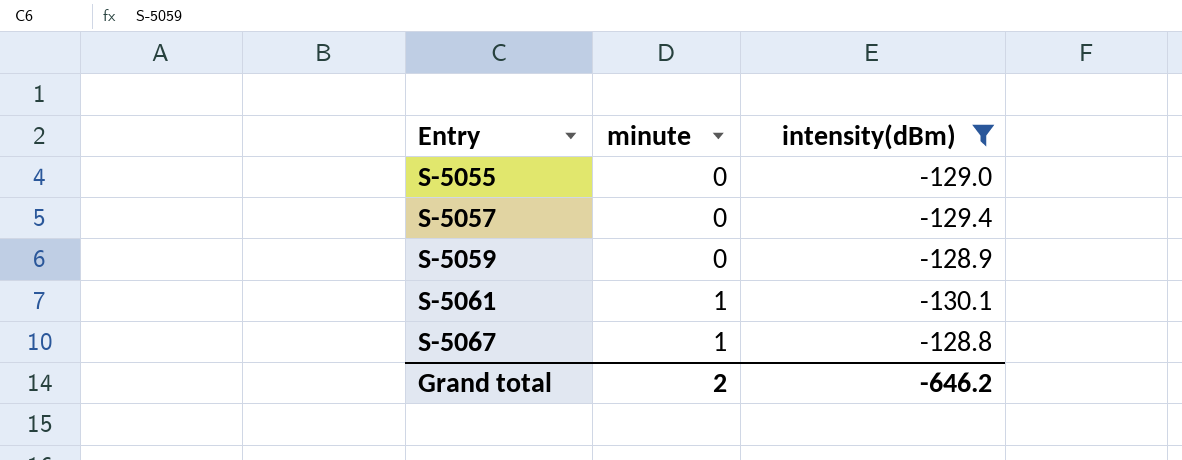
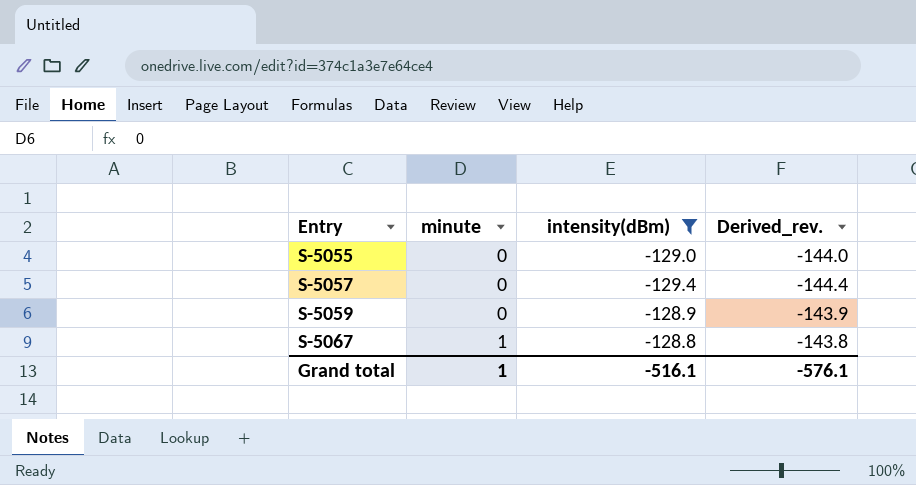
column Derived_rev. | formula: none -> [intensity(dBm)] - 15
row S-5061: 1 | -130.1 -> none
Grand total | minute: 2 -> 1
Grand total | intensity(dBm): -646.2 -> -516.1

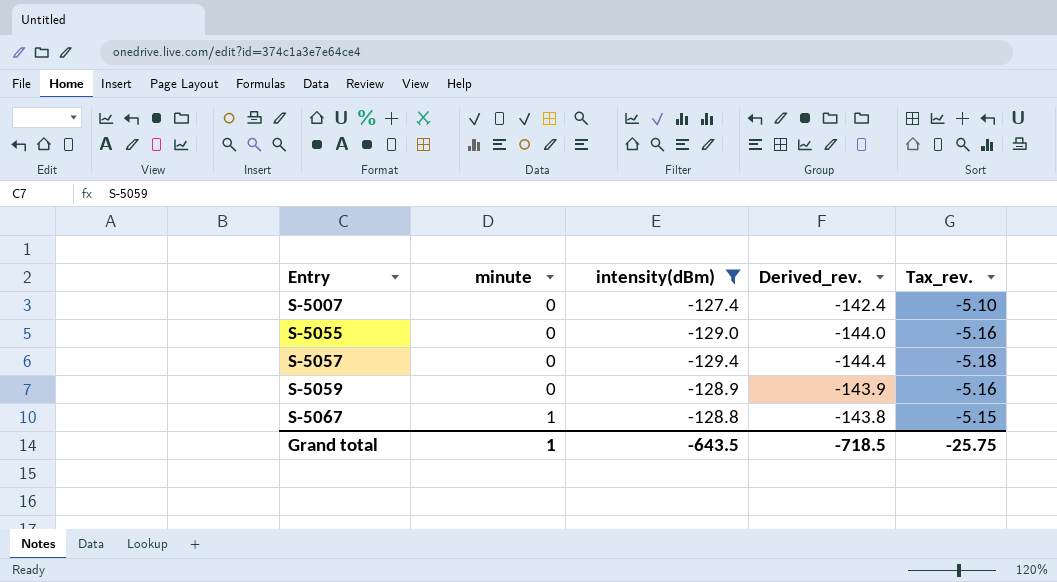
column Tax_rev. | formula: none -> [intensity(dBm)] * 0.04
row S-5007: none -> 0 | -127.4 | -142.4 | -5.10
Grand total | intensity(dBm): -516.1 -> -643.5
Grand total | Derived_rev.: -576.1 -> -718.5

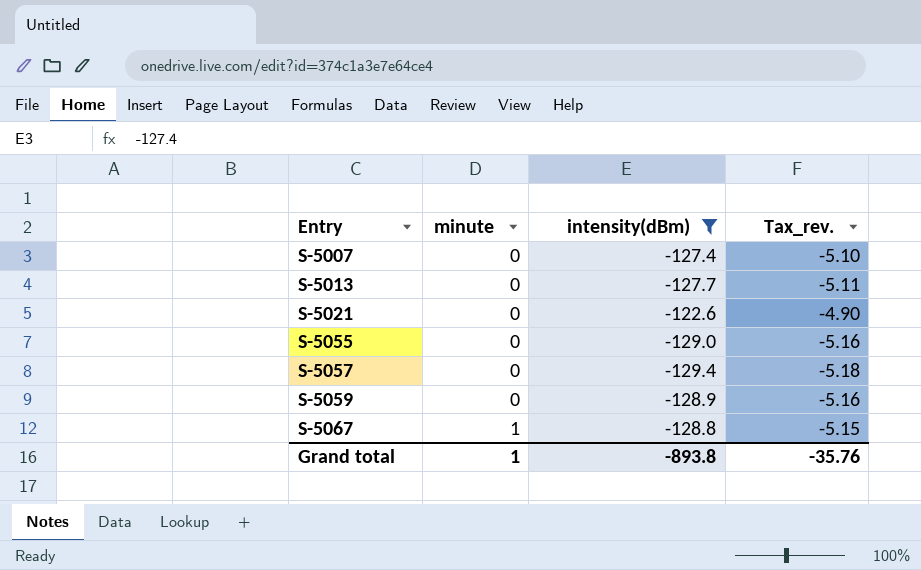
column Derived_rev. | formula: [intensity(dBm)] - 15 -> none
row S-5013: none -> 0 | -127.7 | -5.11
row S-5021: none -> 0 | -122.6 | -4.90
Grand total | intensity(dBm): -643.5 -> -893.8
Grand total | Tax_rev.: -25.75 -> -35.76

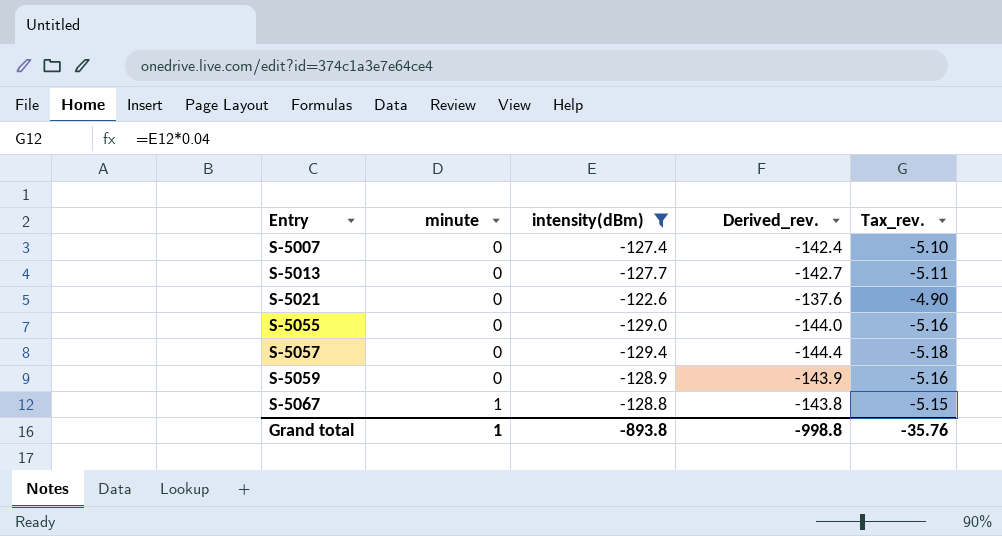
column Derived_rev. | formula: none -> [intensity(dBm)] - 15

